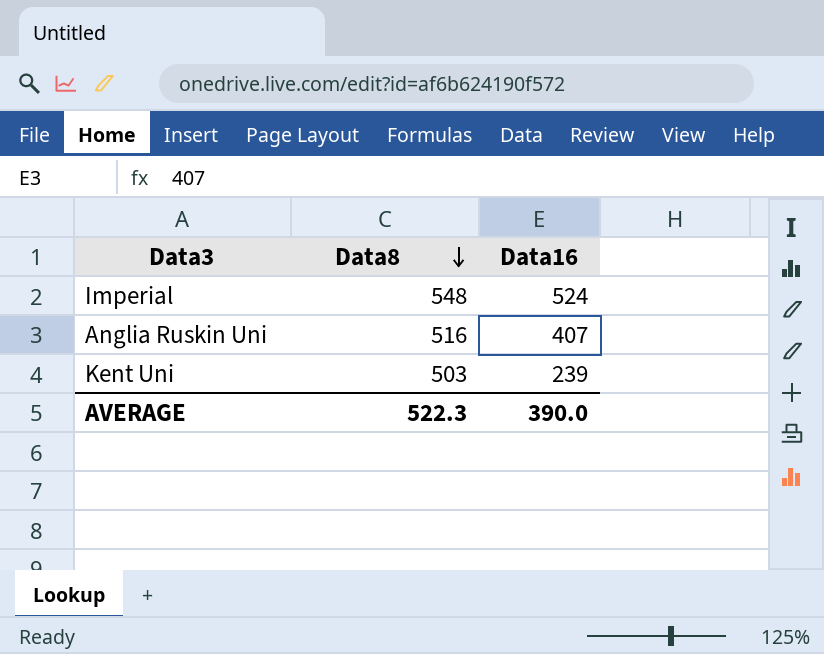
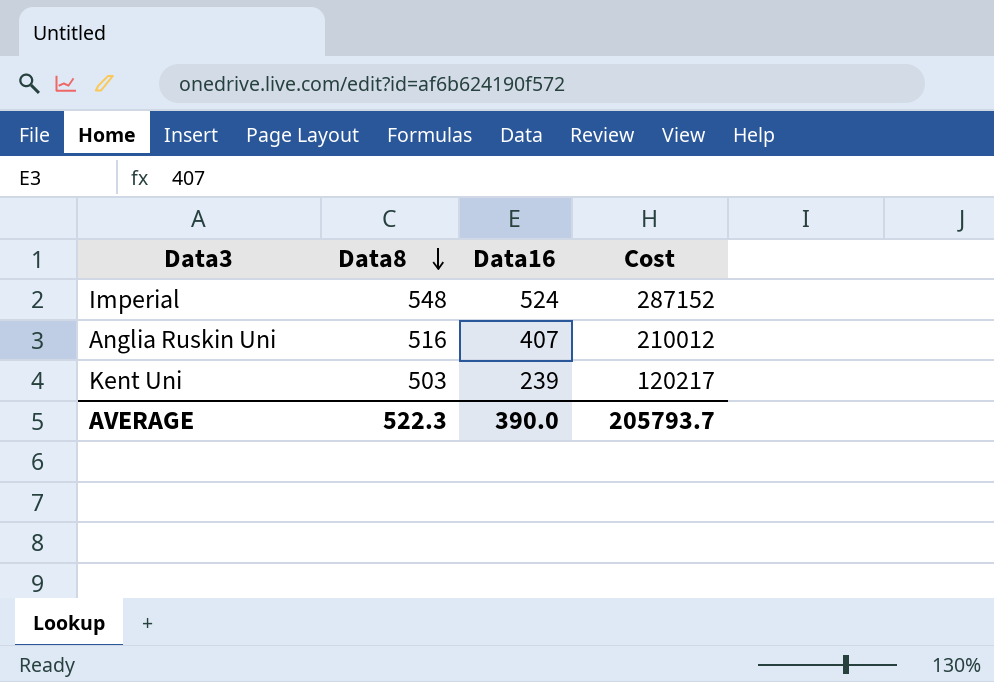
column Cost | formula: none -> [Data8] * [Data16]

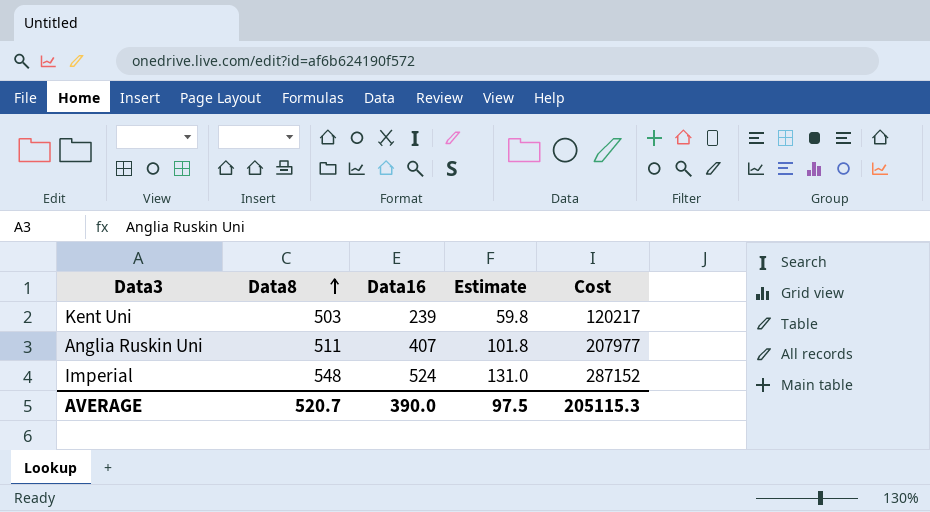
row order: Data8 descending -> Data8 ascending
column Estimate | formula: none -> [Data16] * 0.25
Anglia Ruskin Uni | Data8: 516 -> 511
Anglia Ruskin Uni | Cost: 210012 -> 207977
AVERAGE | Data8: 522.3 -> 520.7
AVERAGE | Cost: 205793.7 -> 205115.3

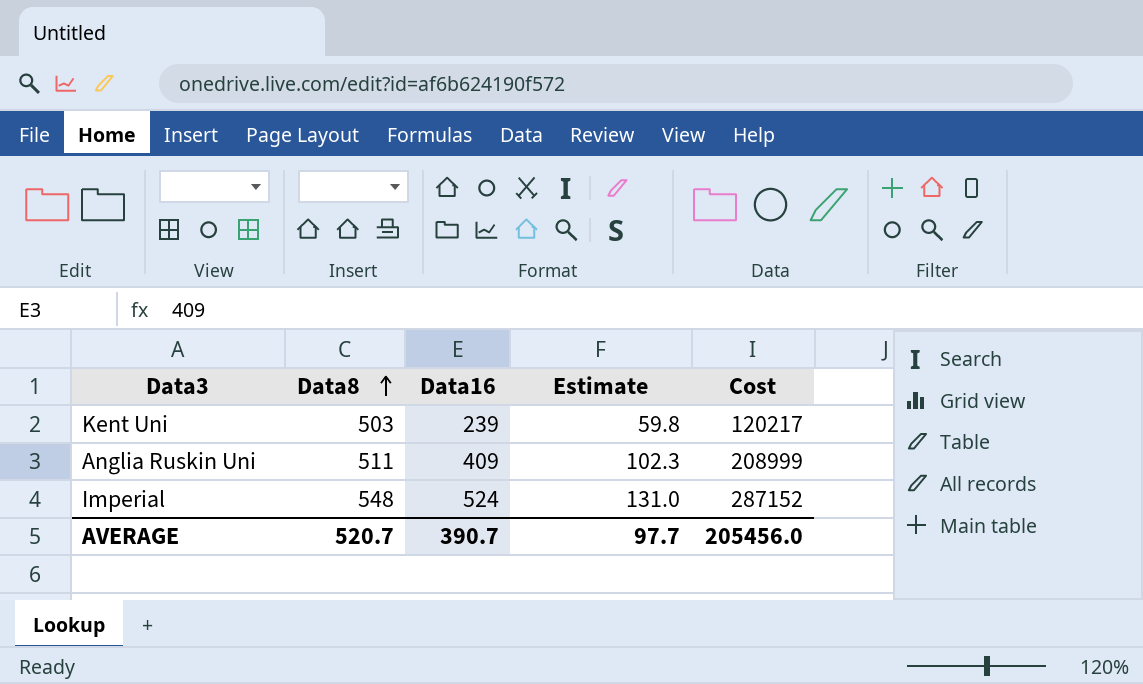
Anglia Ruskin Uni | Data16: 407 -> 409
Anglia Ruskin Uni | Estimate: 101.8 -> 102.3
Anglia Ruskin Uni | Cost: 207977 -> 208999
AVERAGE | Data16: 390.0 -> 390.7
AVERAGE | Estimate: 97.5 -> 97.7
AVERAGE | Cost: 205115.3 -> 205456.0

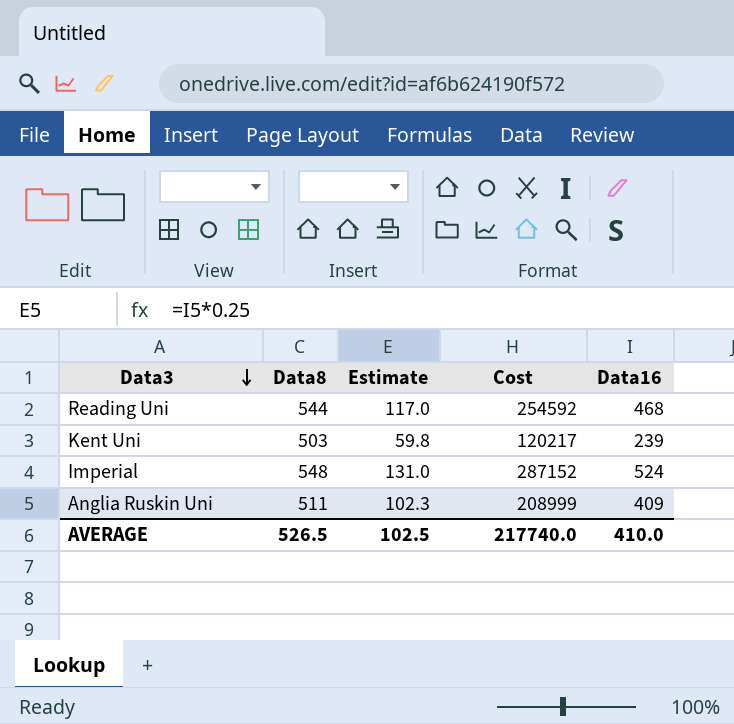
row order: Data8 ascending -> Data3 descending
column Data16 | position: 3 -> 5
row Reading Uni: none -> 544 | 117.0 | 254592 | 468
AVERAGE | Data8: 520.7 -> 526.5
AVERAGE | Estimate: 97.7 -> 102.5
AVERAGE | Cost: 205456.0 -> 217740.0
AVERAGE | Data16: 390.7 -> 410.0

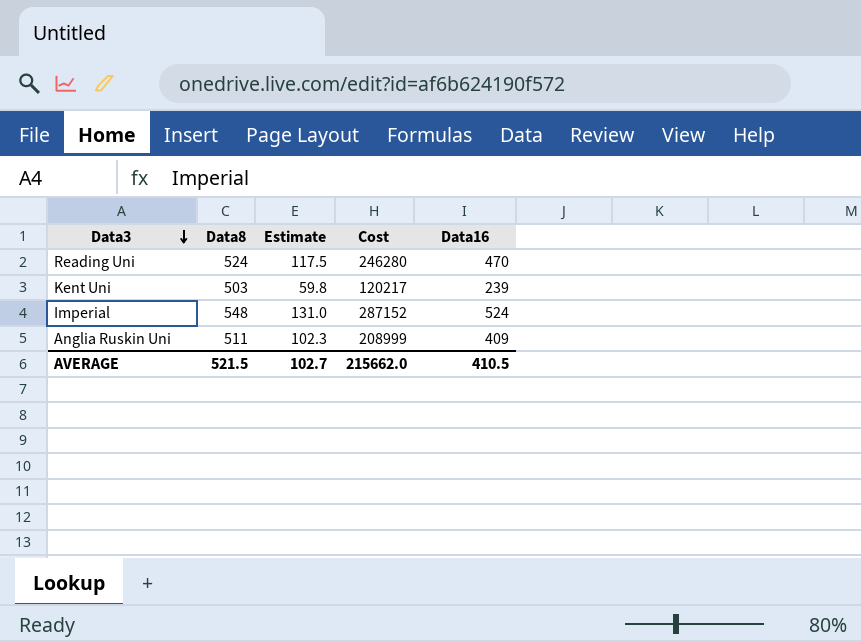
Reading Uni | Data8: 544 -> 524
Reading Uni | Estimate: 117.0 -> 117.5
Reading Uni | Cost: 254592 -> 246280
Reading Uni | Data16: 468 -> 470
AVERAGE | Data8: 526.5 -> 521.5
AVERAGE | Estimate: 102.5 -> 102.7
AVERAGE | Cost: 217740.0 -> 215662.0
AVERAGE | Data16: 410.0 -> 410.5

